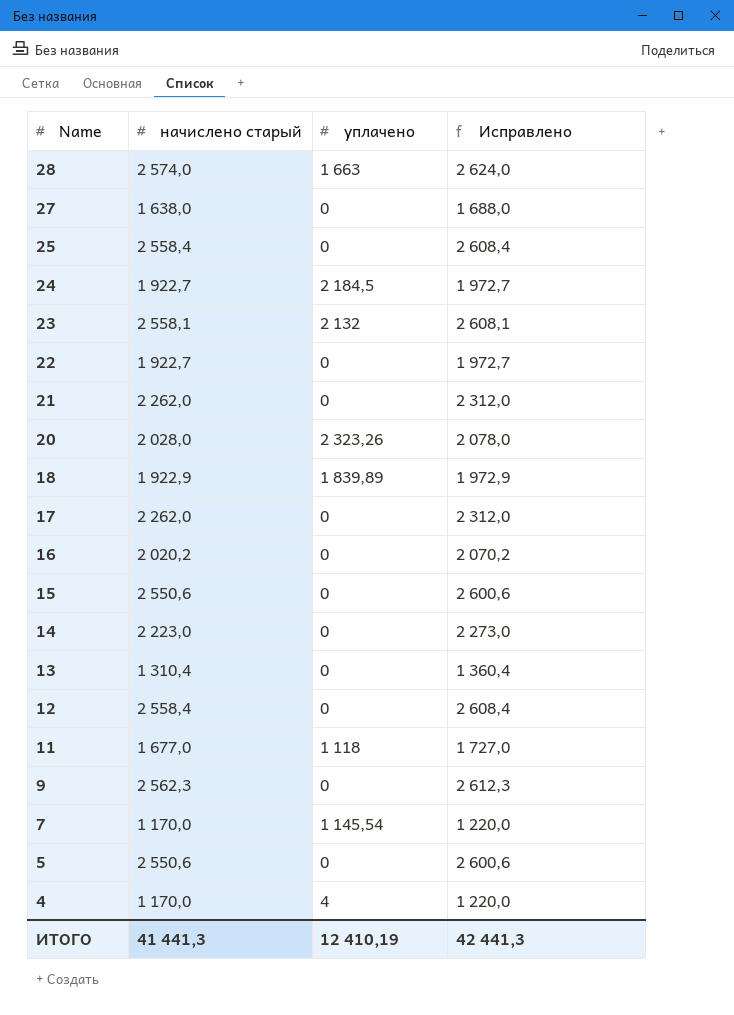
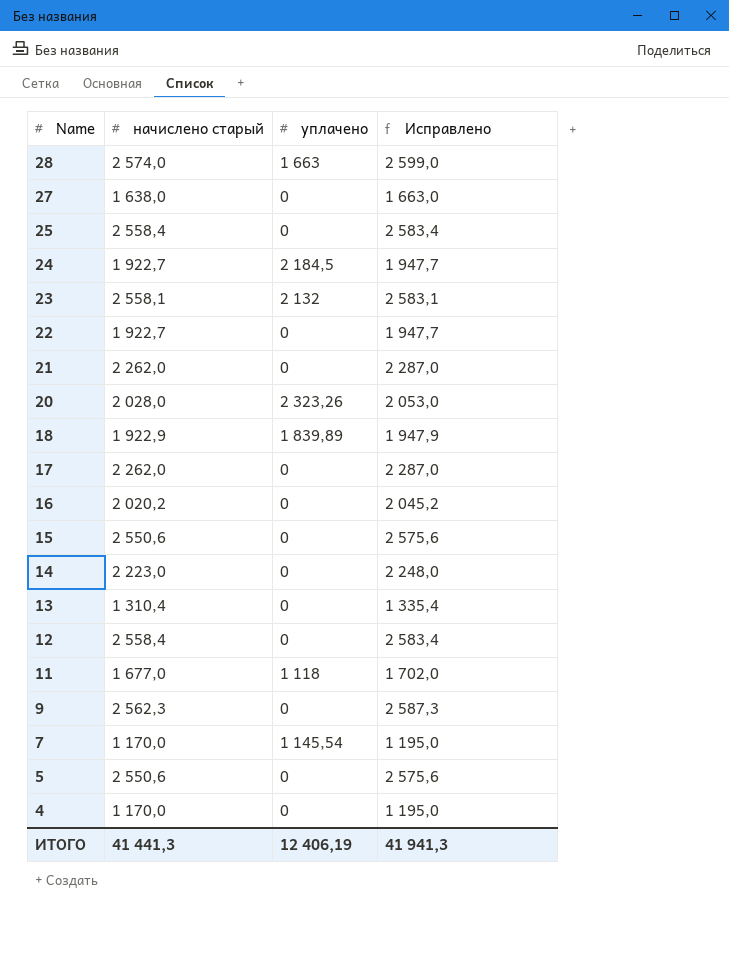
column Исправлено | formula: [начислено старый] + 50 -> [начислено старый] + 25
4 | уплачено: 4 -> 0
ИТОГО | уплачено: 12 410,19 -> 12 406,19
ИТОГО | Исправлено: 42 441,3 -> 41 941,3

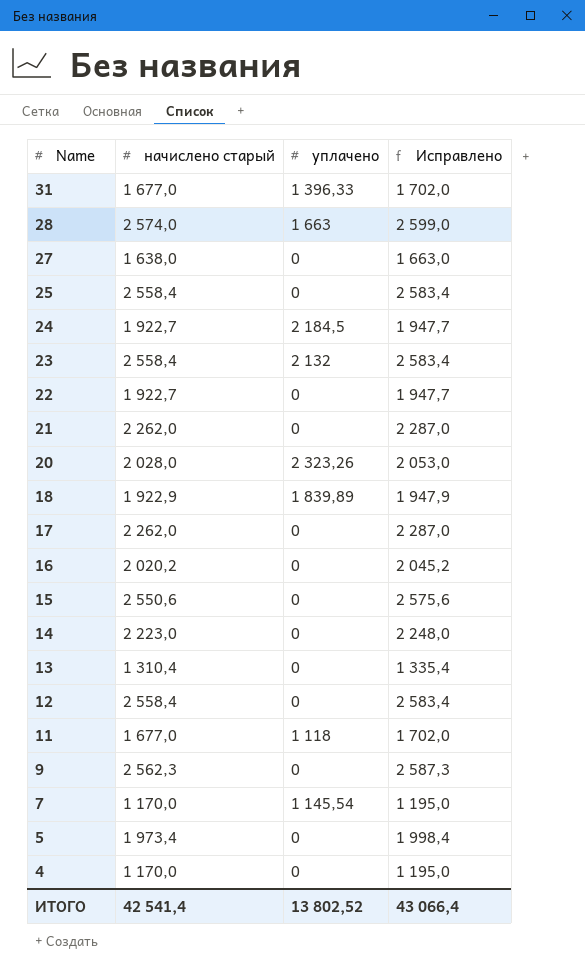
row 31: none -> 1 677,0 | 1 396,33 | 1 702,0
23 | начислено старый: 2 558,1 -> 2 558,4
23 | Исправлено: 2 583,1 -> 2 583,4
5 | начислено старый: 2 550,6 -> 1 973,4
5 | Исправлено: 2 575,6 -> 1 998,4
ИТОГО | начислено старый: 41 441,3 -> 42 541,4
ИТОГО | уплачено: 12 406,19 -> 13 802,52
ИТОГО | Исправлено: 41 941,3 -> 43 066,4

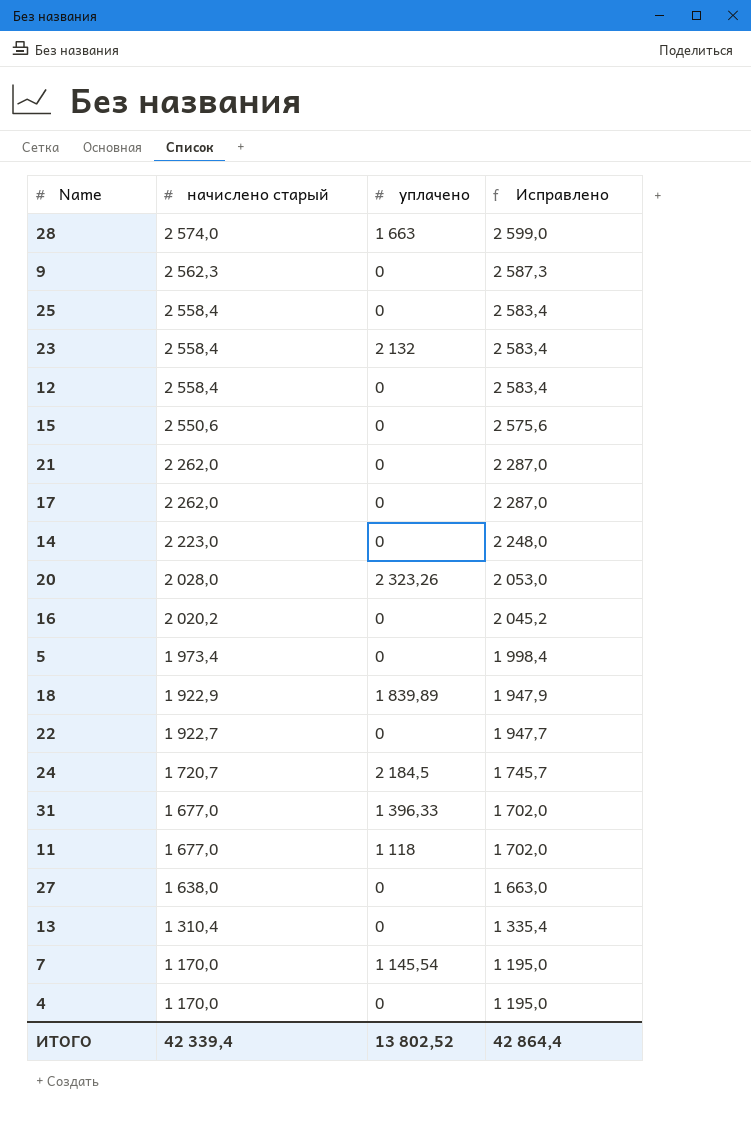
row order: Name descending -> начислено старый descending
24 | начислено старый: 1 922,7 -> 1 720,7
24 | Исправлено: 1 947,7 -> 1 745,7
ИТОГО | начислено старый: 42 541,4 -> 42 339,4
ИТОГО | Исправлено: 43 066,4 -> 42 864,4

